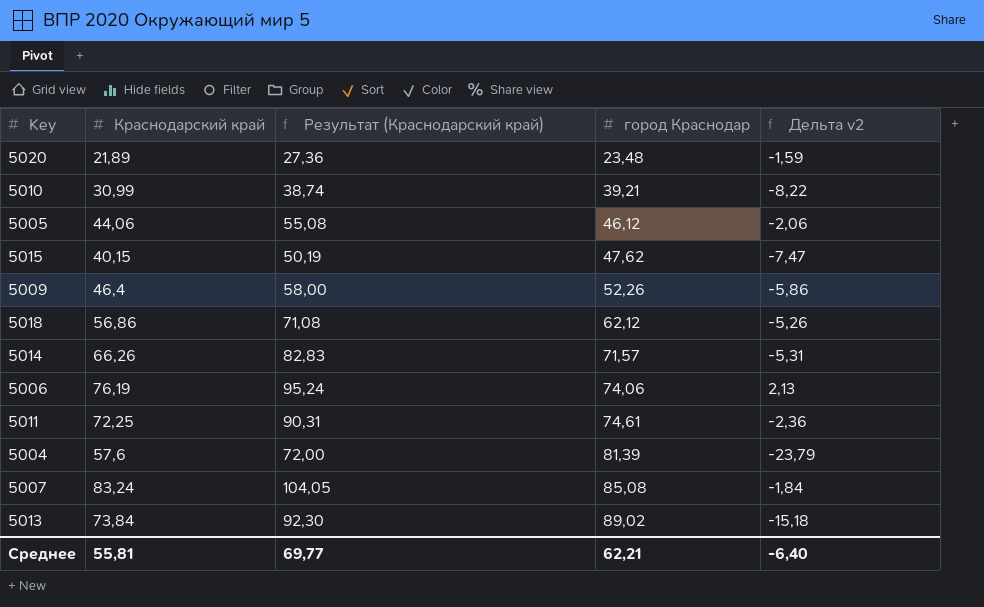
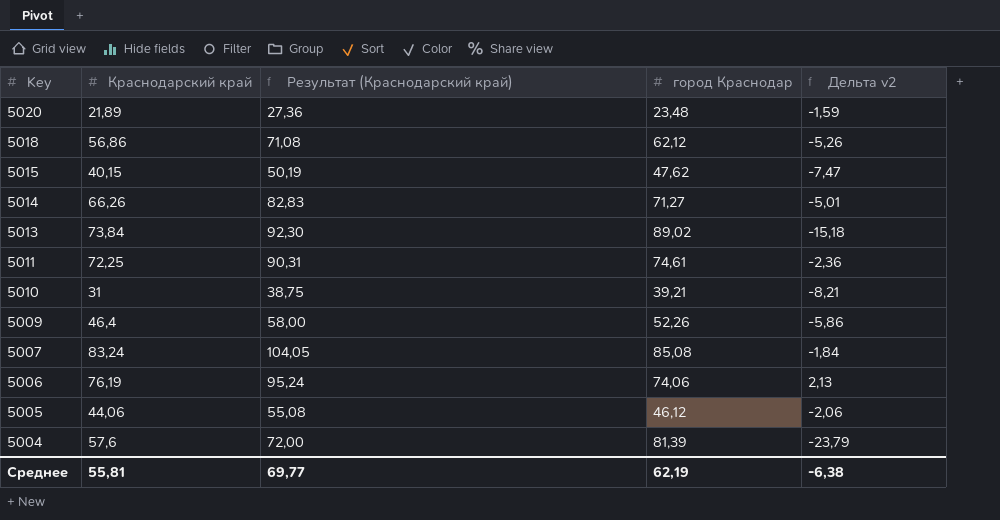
row order: город Краснодар ascending -> Key descending
5014 | город Краснодар: 71,57 -> 71,27
5014 | Дельта v2: -5,31 -> -5,01
5010 | Краснодарский край: 30,99 -> 31
5010 | Результат (Краснодарский край): 38,74 -> 38,75
5010 | Дельта v2: -8,22 -> -8,21
Среднее | город Краснодар: 62,21 -> 62,19
Среднее | Дельта v2: -6,40 -> -6,38

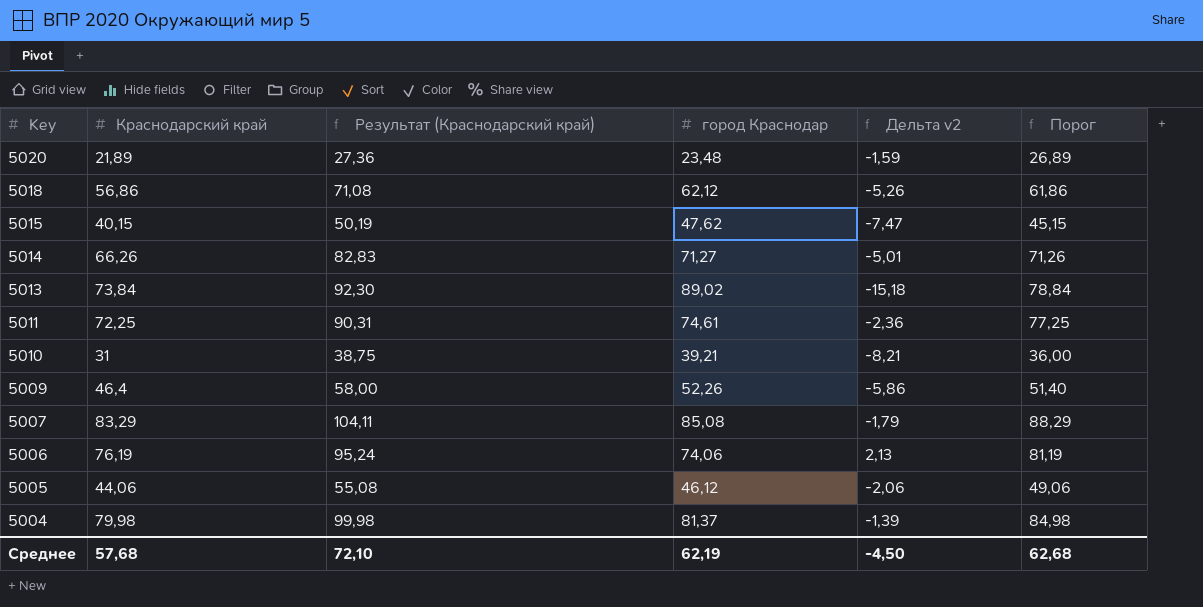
column Порог | formula: none -> [Краснодарский край] + 5
5007 | Краснодарский край: 83,24 -> 83,29
5007 | Результат (Краснодарский край): 104,05 -> 104,11
5007 | Дельта v2: -1,84 -> -1,79
5004 | Краснодарский край: 57,6 -> 79,98
5004 | Результат (Краснодарский край): 72,00 -> 99,98
5004 | город Краснодар: 81,39 -> 81,37
5004 | Дельта v2: -23,79 -> -1,39
Среднее | Краснодарский край: 55,81 -> 57,68
Среднее | Результат (Краснодарский край): 69,77 -> 72,10
Среднее | Дельта v2: -6,38 -> -4,50

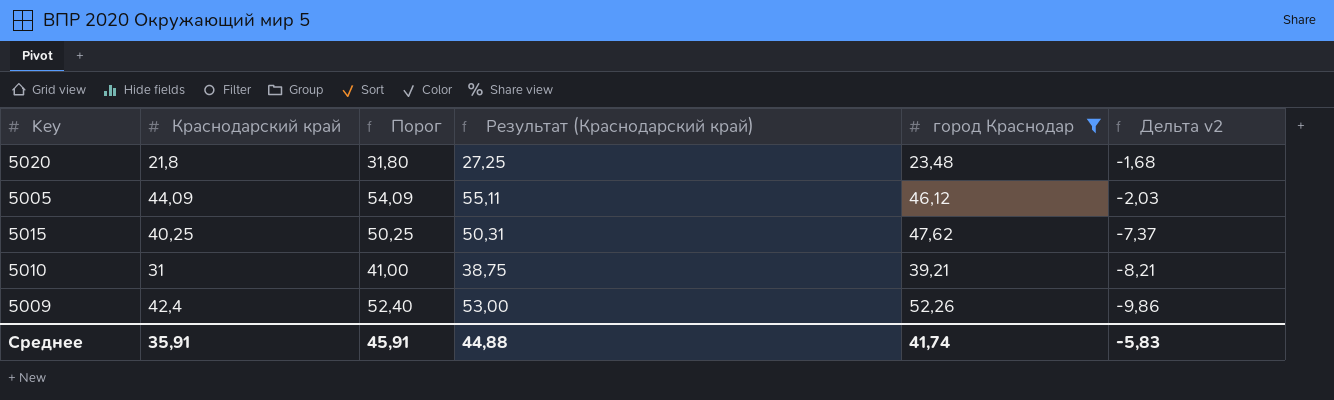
filter: none -> город Краснодар <= 52,26
row order: Key descending -> Дельта v2 descending
column Порог | formula: [Краснодарский край] + 5 -> [Краснодарский край] + 10
column Порог | position: 6 -> 3
5020 | Краснодарский край: 21,89 -> 21,8
5020 | Результат (Краснодарский край): 27,36 -> 27,25
5020 | Дельта v2: -1,59 -> -1,68
5005 | Краснодарский край: 44,06 -> 44,09
5005 | Результат (Краснодарский край): 55,08 -> 55,11
5005 | Дельта v2: -2,06 -> -2,03
5015 | Краснодарский край: 40,15 -> 40,25
5015 | Результат (Краснодарский край): 50,19 -> 50,31
5015 | Дельта v2: -7,47 -> -7,37
5009 | Краснодарский край: 46,4 -> 42,4
5009 | Результат (Краснодарский край): 58,00 -> 53,00
5009 | Дельта v2: -5,86 -> -9,86
Среднее | Краснодарский край: 57,68 -> 35,91
Среднее | Порог: 62,68 -> 45,91
Среднее | Результат (Краснодарский край): 72,10 -> 44,88
Среднее | город Краснодар: 62,19 -> 41,74
Среднее | Дельта v2: -4,50 -> -5,83

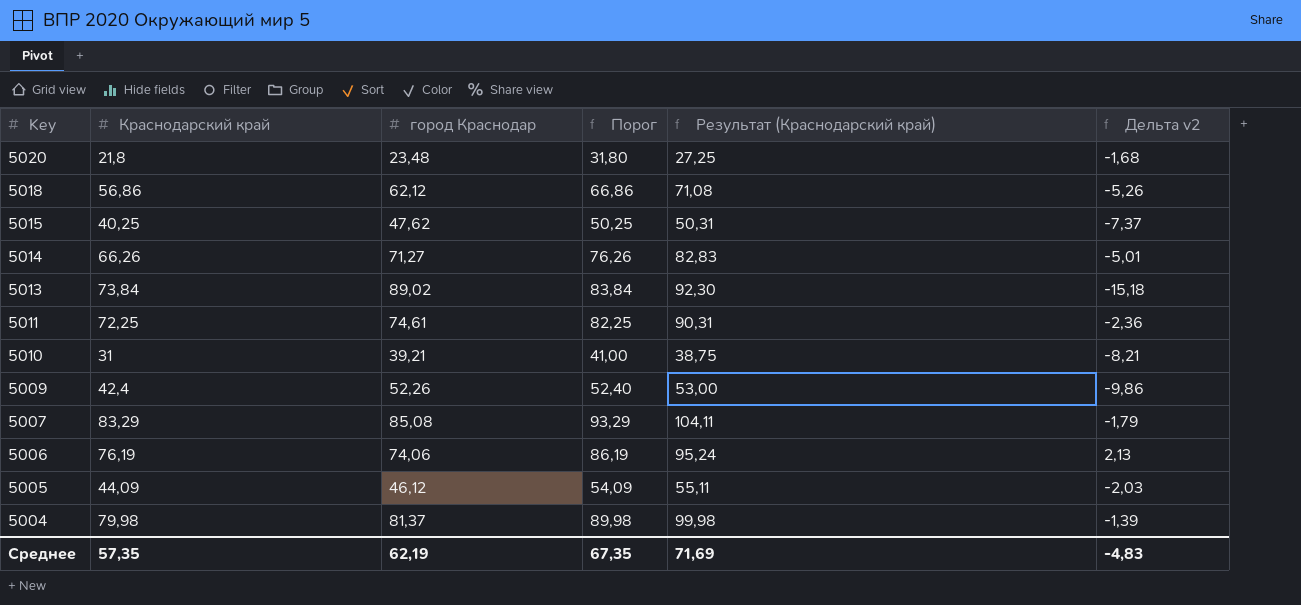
filter: город Краснодар <= 52,26 -> none
row order: Дельта v2 descending -> Key descending
column город Краснодар | position: 5 -> 3
Среднее | Краснодарский край: 35,91 -> 57,35
Среднее | город Краснодар: 41,74 -> 62,19
Среднее | Порог: 45,91 -> 67,35
Среднее | Результат (Краснодарский край): 44,88 -> 71,69
Среднее | Дельта v2: -5,83 -> -4,83

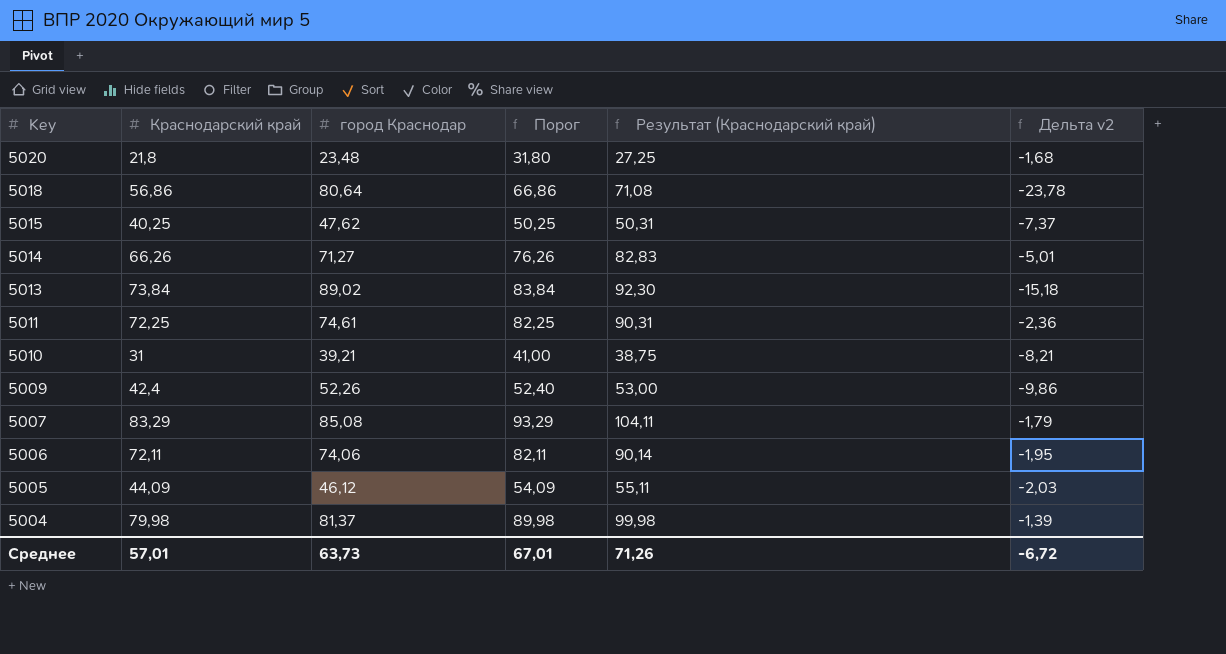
5018 | город Краснодар: 62,12 -> 80,64
5018 | Дельта v2: -5,26 -> -23,78
5006 | Краснодарский край: 76,19 -> 72,11
5006 | Порог: 86,19 -> 82,11
5006 | Результат (Краснодарский край): 95,24 -> 90,14
5006 | Дельта v2: 2,13 -> -1,95
Среднее | Краснодарский край: 57,35 -> 57,01
Среднее | город Краснодар: 62,19 -> 63,73
Среднее | Порог: 67,35 -> 67,01
Среднее | Результат (Краснодарский край): 71,69 -> 71,26
Среднее | Дельта v2: -4,83 -> -6,72

